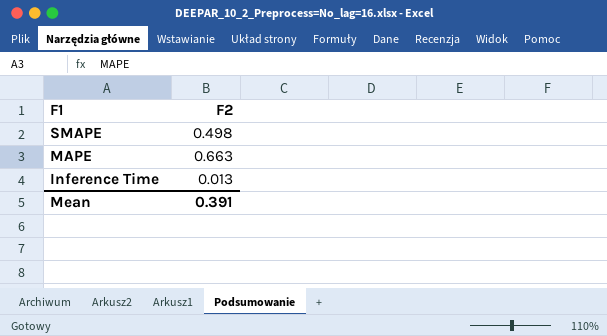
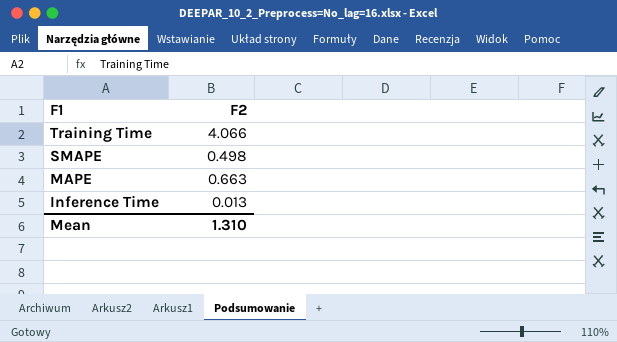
row Training Time: none -> 4.066
Mean | F2: 0.391 -> 1.310

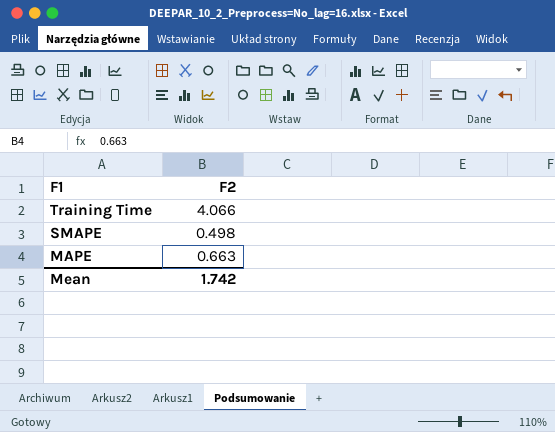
row Inference Time: 0.013 -> none
Mean | F2: 1.310 -> 1.742

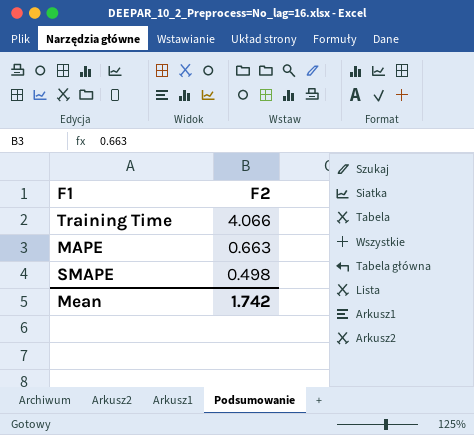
row order: F1 descending -> F2 descending

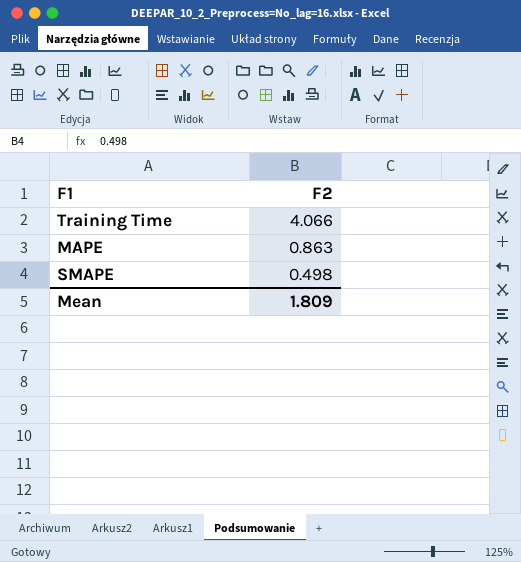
MAPE | F2: 0.663 -> 0.863
Mean | F2: 1.742 -> 1.809

